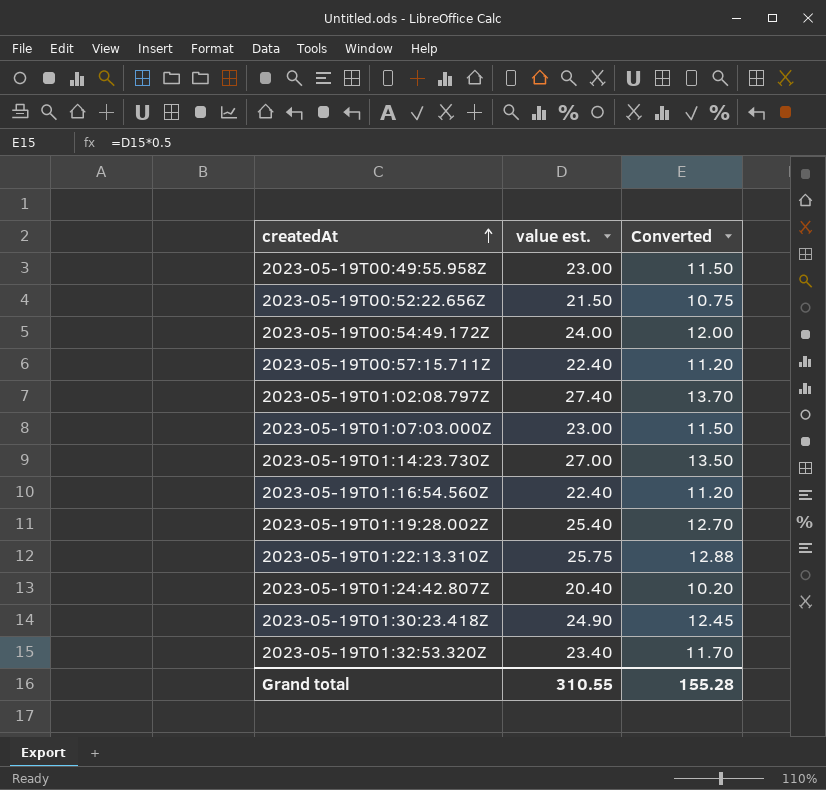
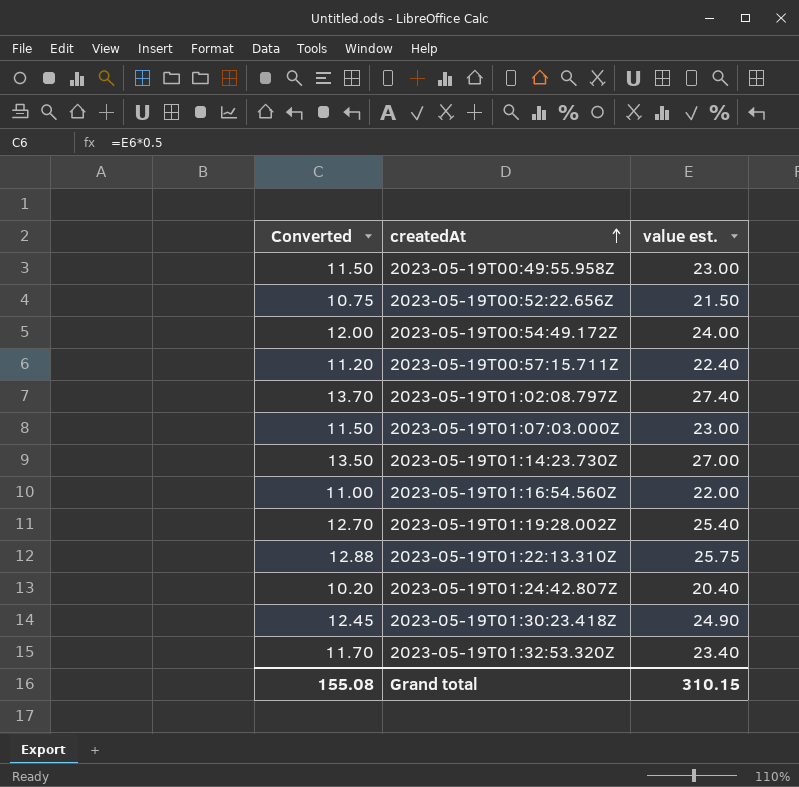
column Converted | position: 3 -> 1
2023-05-19T01:16:54.560Z | Converted: 11.20 -> 11.00
2023-05-19T01:16:54.560Z | value est.: 22.40 -> 22.00
Grand total | Converted: 155.28 -> 155.08
Grand total | value est.: 310.55 -> 310.15

